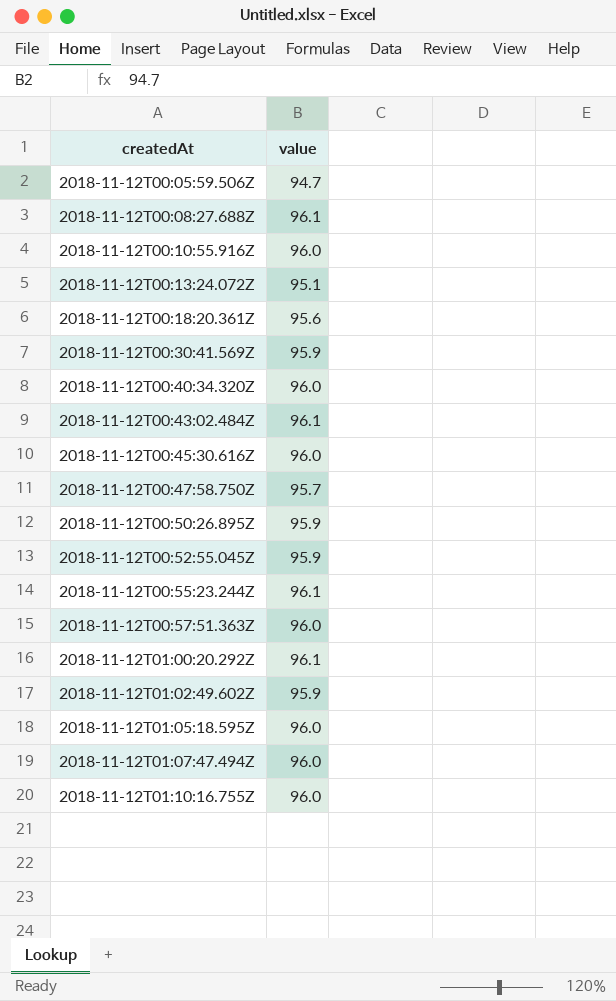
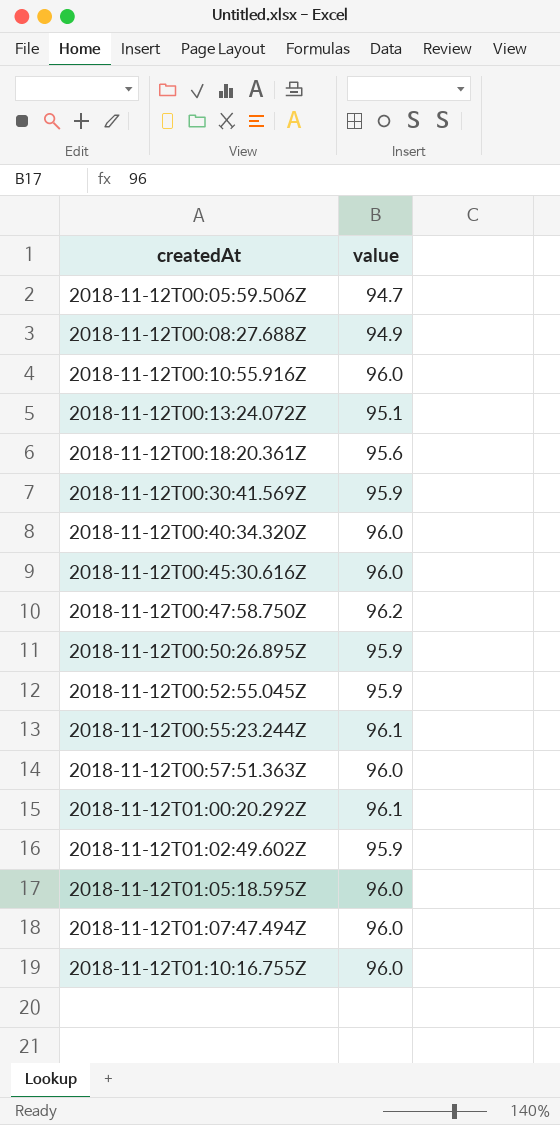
row 2018-11-12T00:43:02.484Z: 96.1 -> none
2018-11-12T00:08:27.688Z | value: 96.1 -> 94.9
2018-11-12T00:47:58.750Z | value: 95.7 -> 96.2

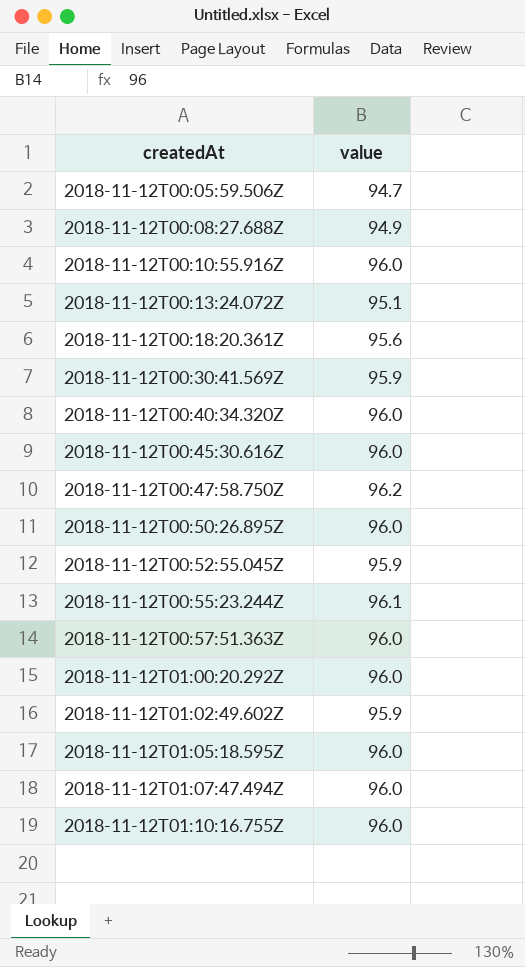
2018-11-12T00:50:26.895Z | value: 95.9 -> 96.0
2018-11-12T01:00:20.292Z | value: 96.1 -> 96.0

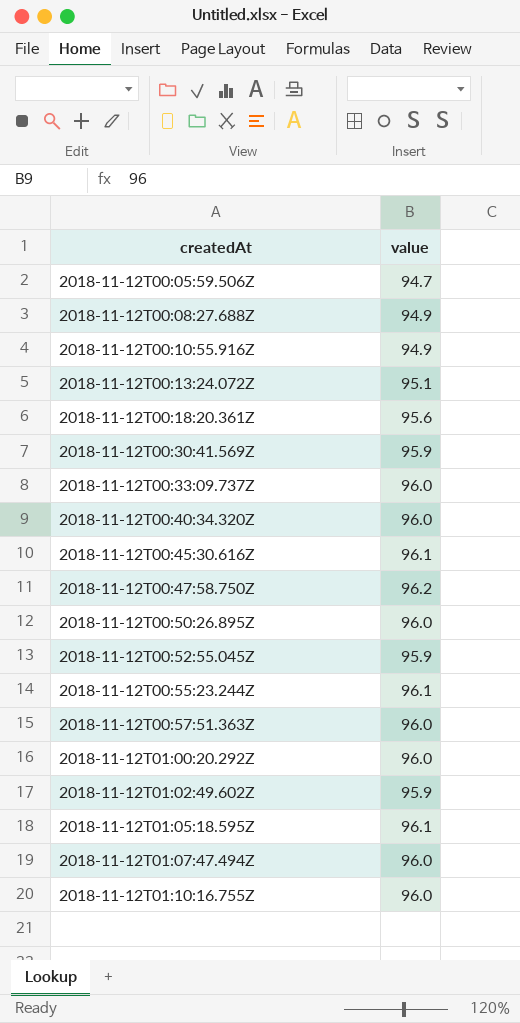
2018-11-12T00:10:55.916Z | value: 96.0 -> 94.9
row 2018-11-12T00:33:09.737Z: none -> 96.0
2018-11-12T00:45:30.616Z | value: 96.0 -> 96.1
2018-11-12T01:05:18.595Z | value: 96.0 -> 96.1

